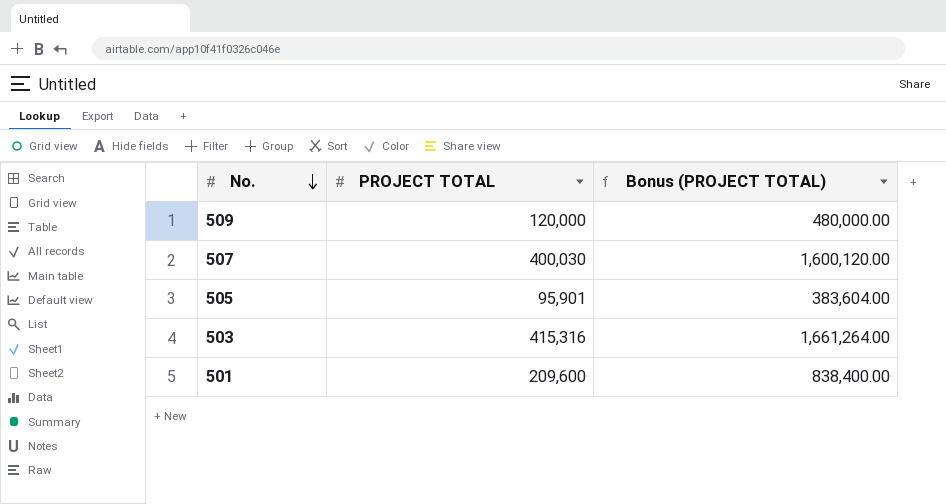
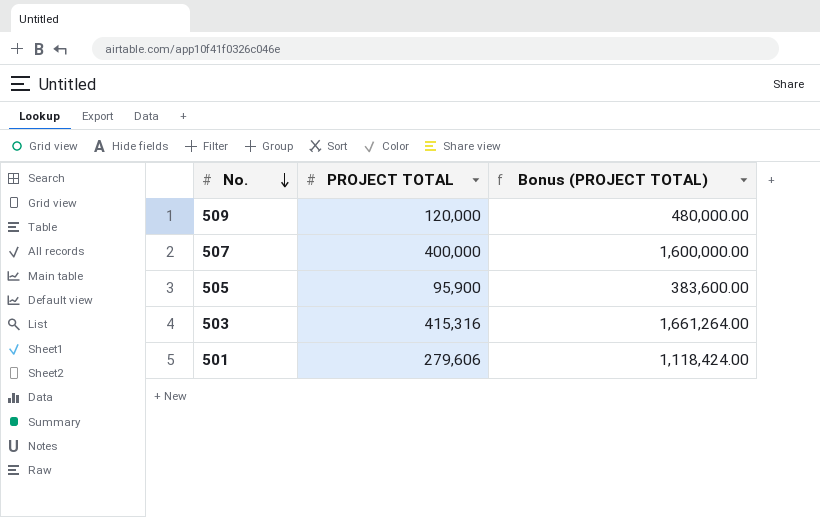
507 | PROJECT TOTAL: 400,030 -> 400,000
507 | Bonus (PROJECT TOTAL): 1,600,120.00 -> 1,600,000.00
505 | PROJECT TOTAL: 95,901 -> 95,900
505 | Bonus (PROJECT TOTAL): 383,604.00 -> 383,600.00
501 | PROJECT TOTAL: 209,600 -> 279,606
501 | Bonus (PROJECT TOTAL): 838,400.00 -> 1,118,424.00

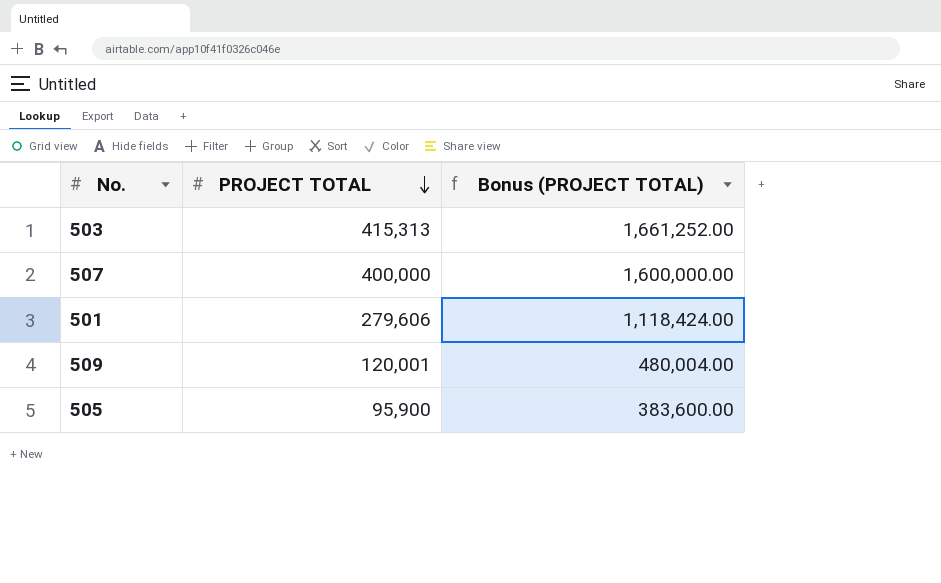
row order: No. descending -> PROJECT TOTAL descending
503 | PROJECT TOTAL: 415,316 -> 415,313
503 | Bonus (PROJECT TOTAL): 1,661,264.00 -> 1,661,252.00
509 | PROJECT TOTAL: 120,000 -> 120,001
509 | Bonus (PROJECT TOTAL): 480,000.00 -> 480,004.00

